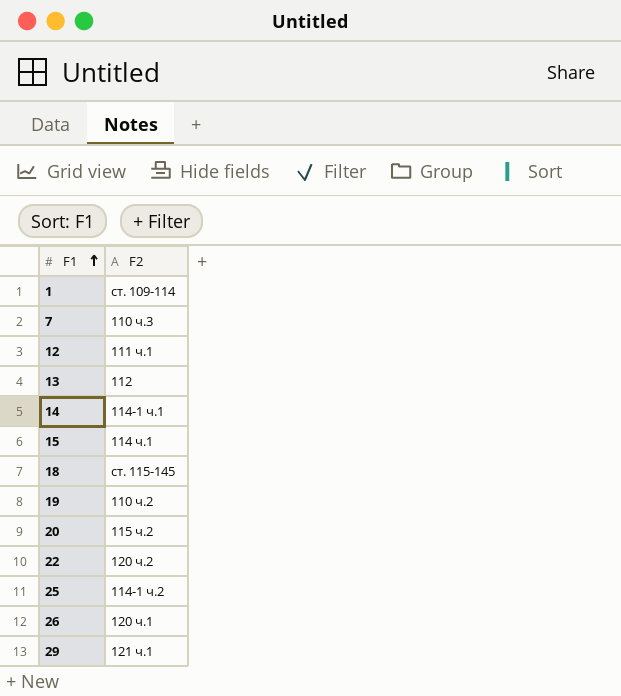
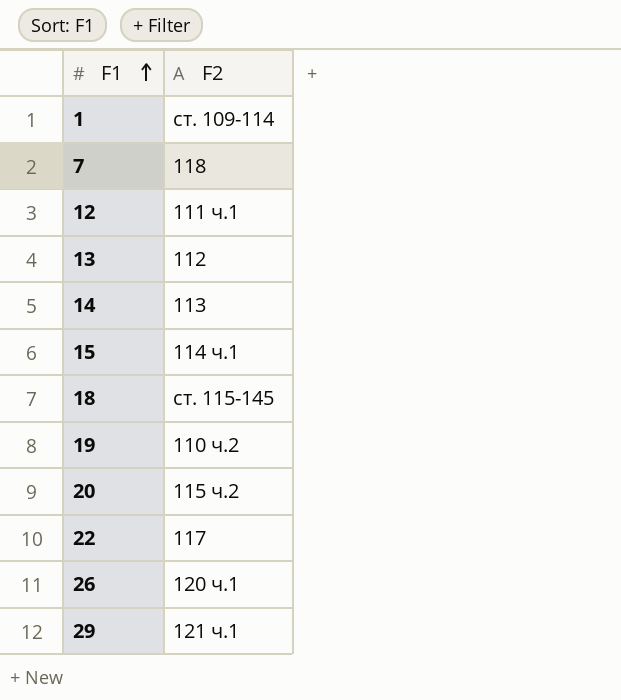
row 25: 114-1 ч.2 -> none
7 | F2: 110 ч.3 -> 118
14 | F2: 114-1 ч.1 -> 113
22 | F2: 120 ч.2 -> 117

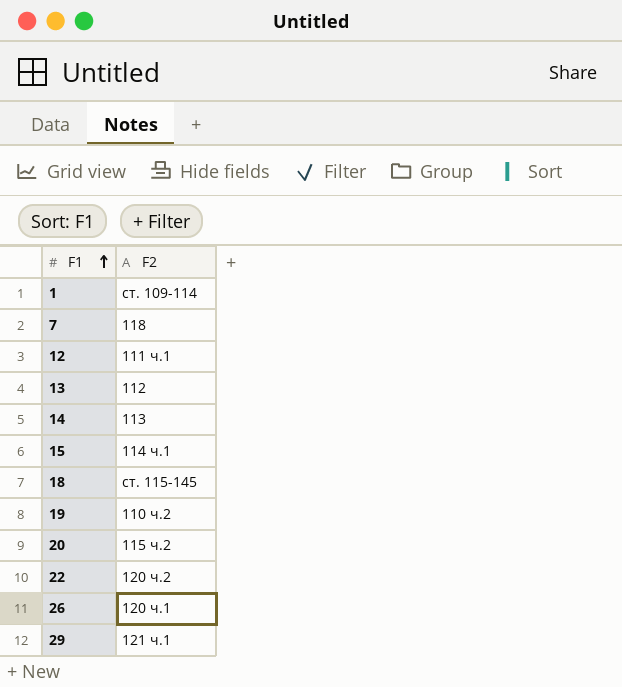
22 | F2: 117 -> 120 ч.2

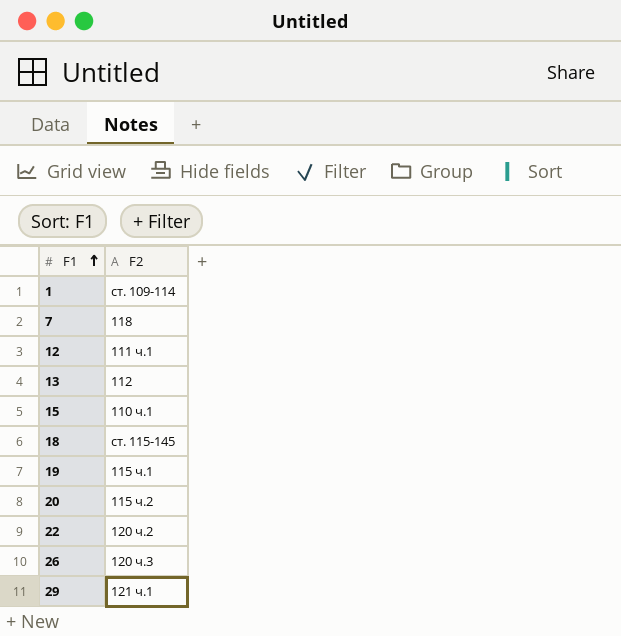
row 14: 113 -> none
15 | F2: 114 ч.1 -> 110 ч.1
19 | F2: 110 ч.2 -> 115 ч.1
26 | F2: 120 ч.1 -> 120 ч.3

